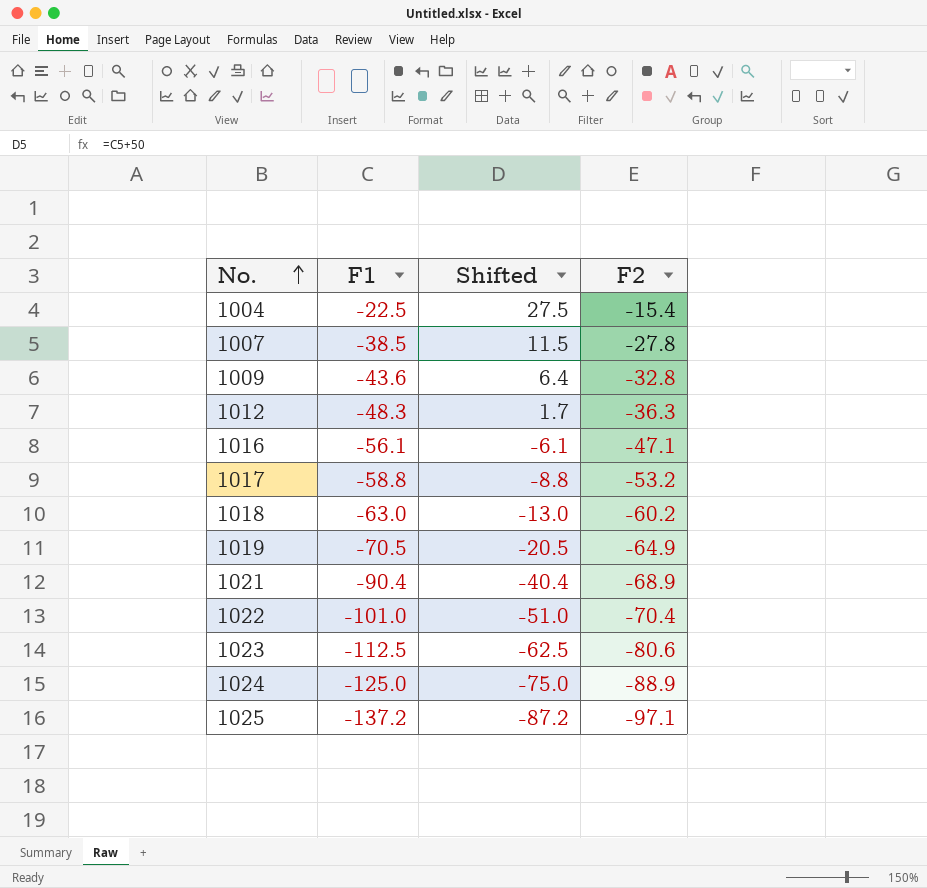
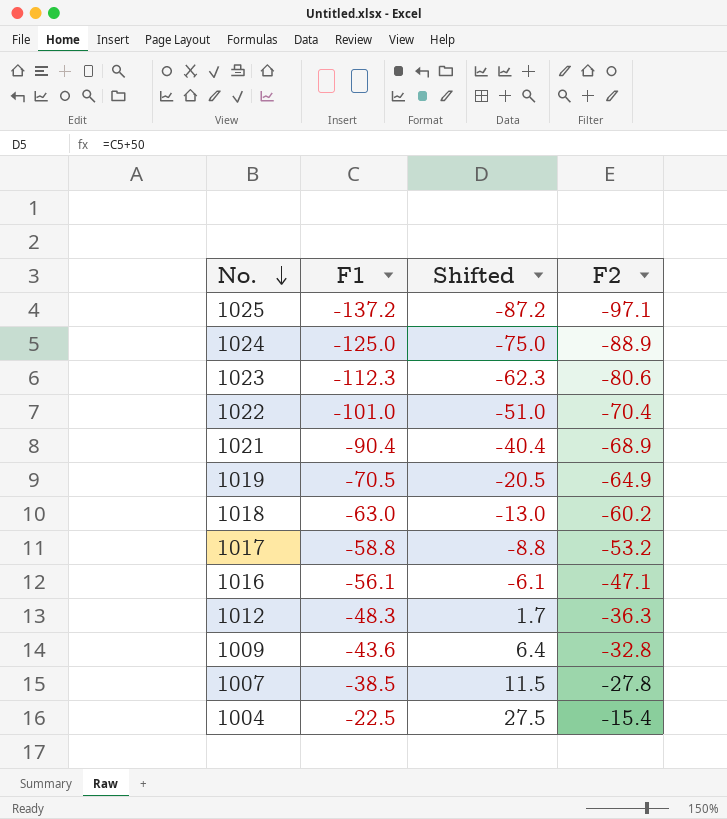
row order: No. ascending -> No. descending
1023 | F1: -112.5 -> -112.3
1023 | Shifted: -62.5 -> -62.3

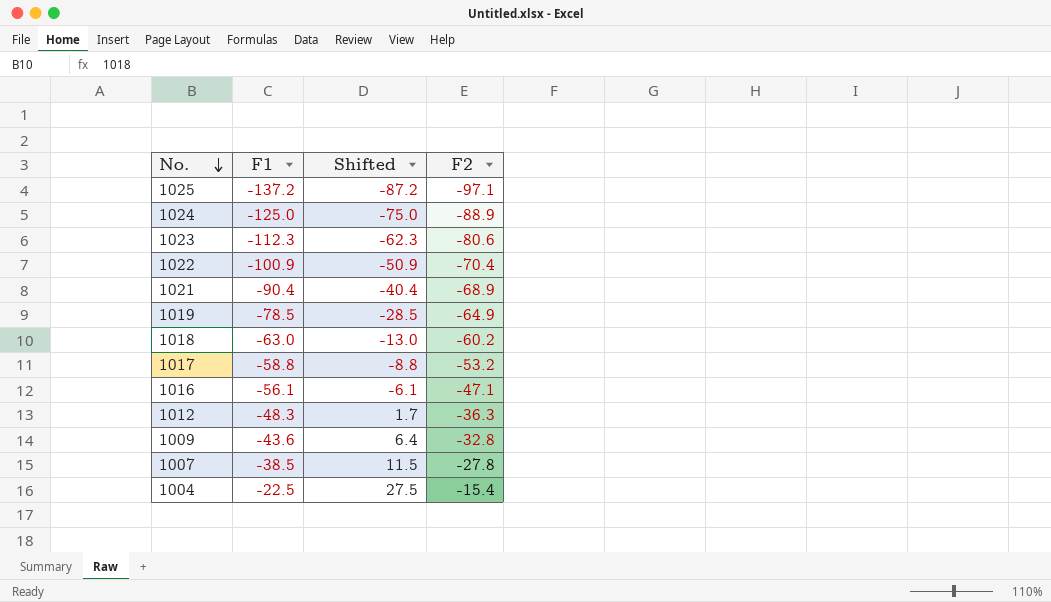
1022 | F1: -101.0 -> -100.9
1022 | Shifted: -51.0 -> -50.9
1019 | F1: -70.5 -> -78.5
1019 | Shifted: -20.5 -> -28.5

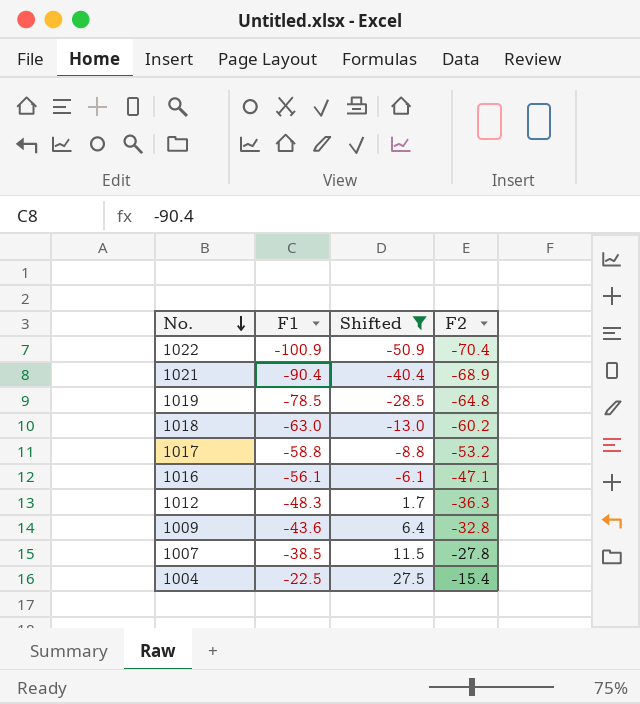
filter: none -> Shifted >= -50.9
1019 | F2: -64.9 -> -64.8

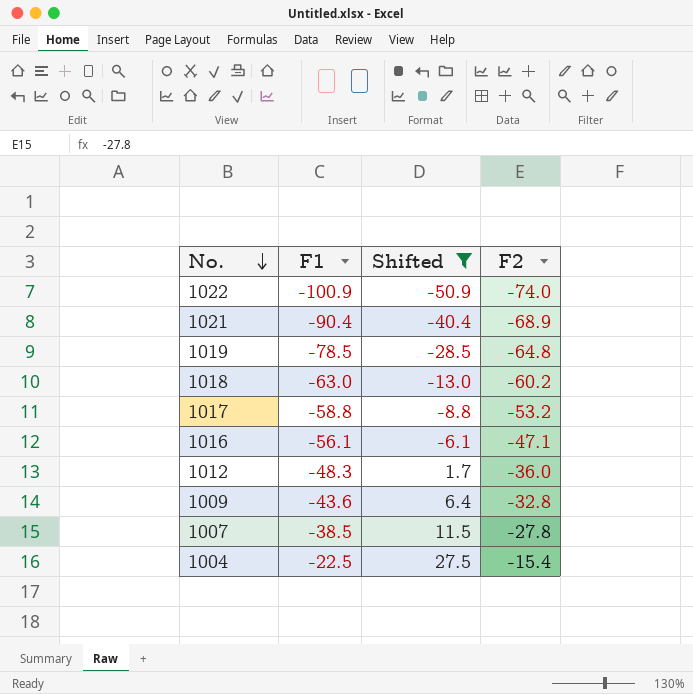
1022 | F2: -70.4 -> -74.0
1012 | F2: -36.3 -> -36.0

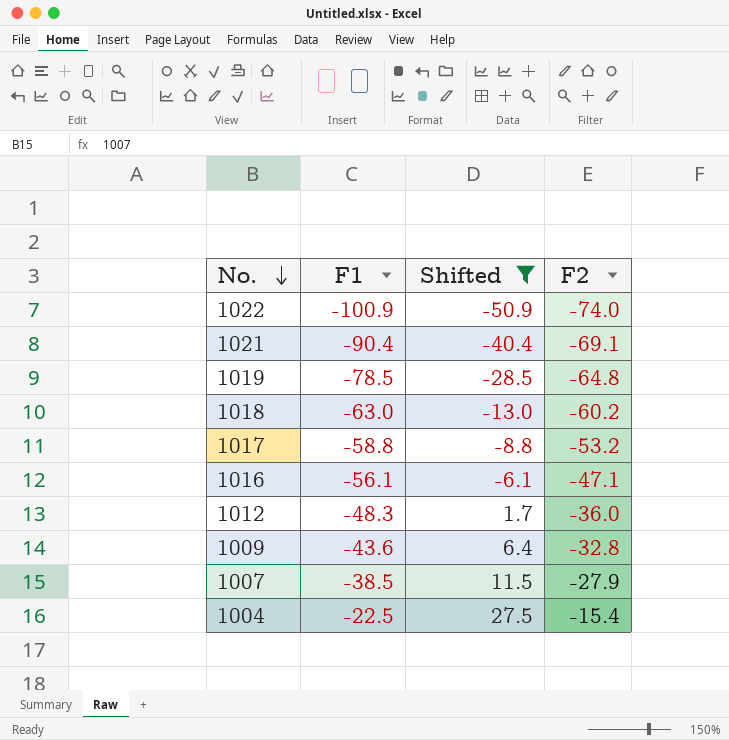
1021 | F2: -68.9 -> -69.1
1007 | F2: -27.8 -> -27.9

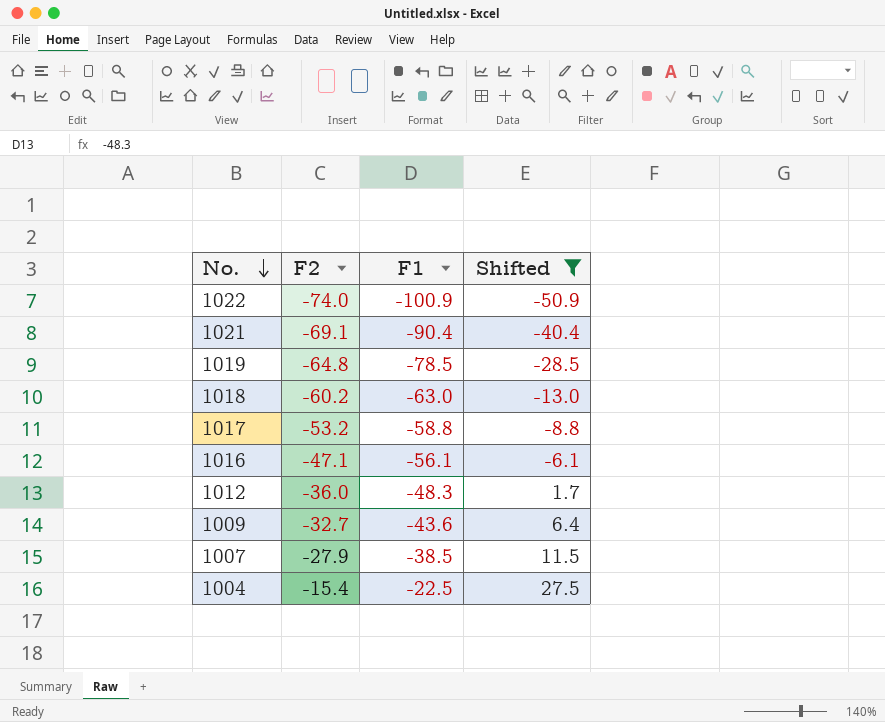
column F2 | position: 4 -> 2
1009 | F2: -32.8 -> -32.7

